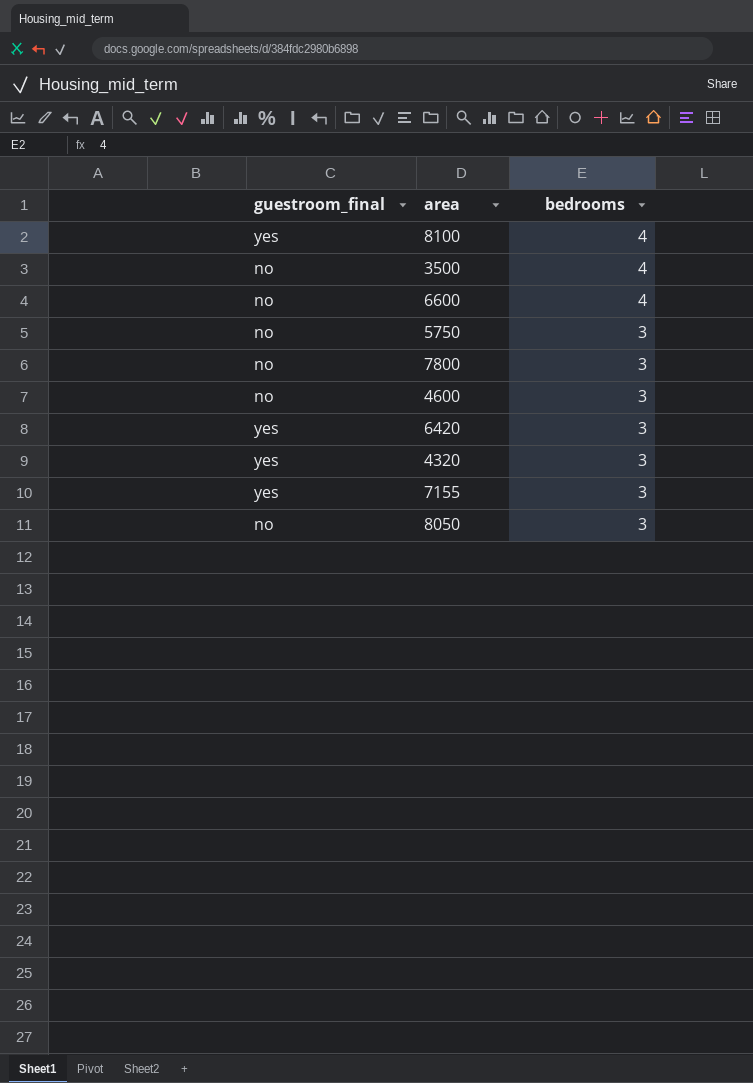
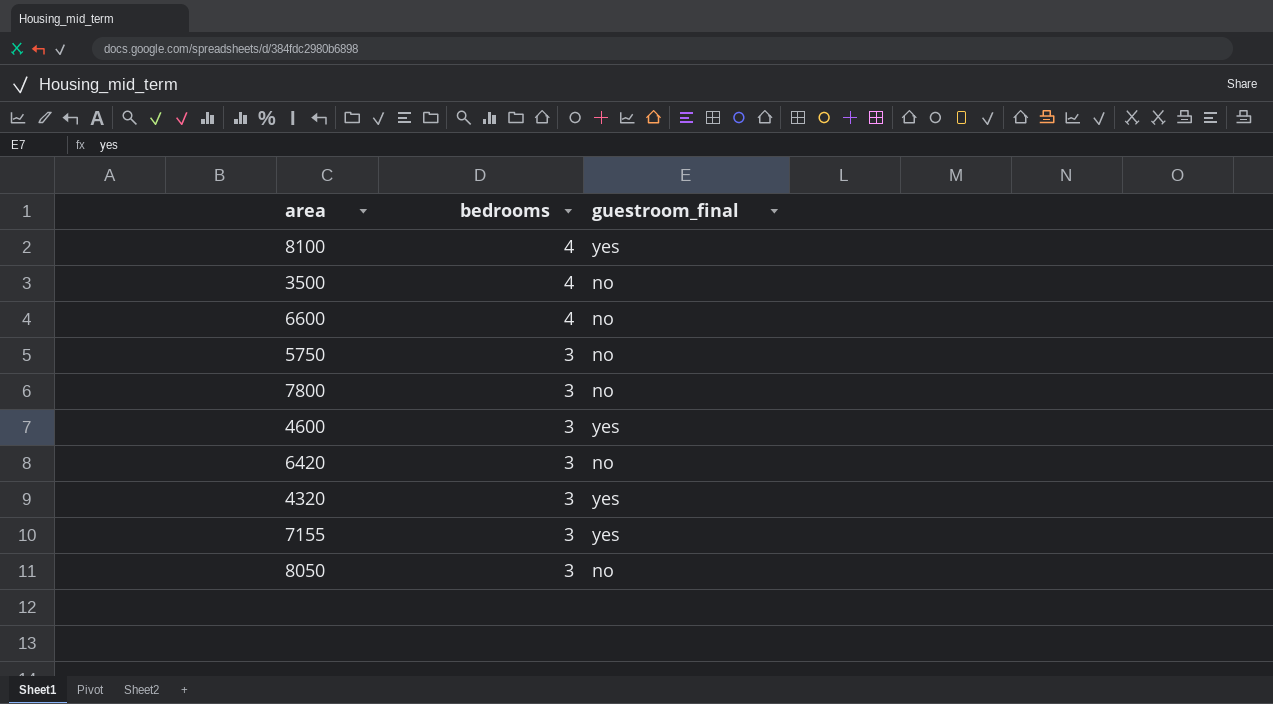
column guestroom_final | position: 1 -> 3
4600 | guestroom_final: no -> yes
6420 | guestroom_final: yes -> no

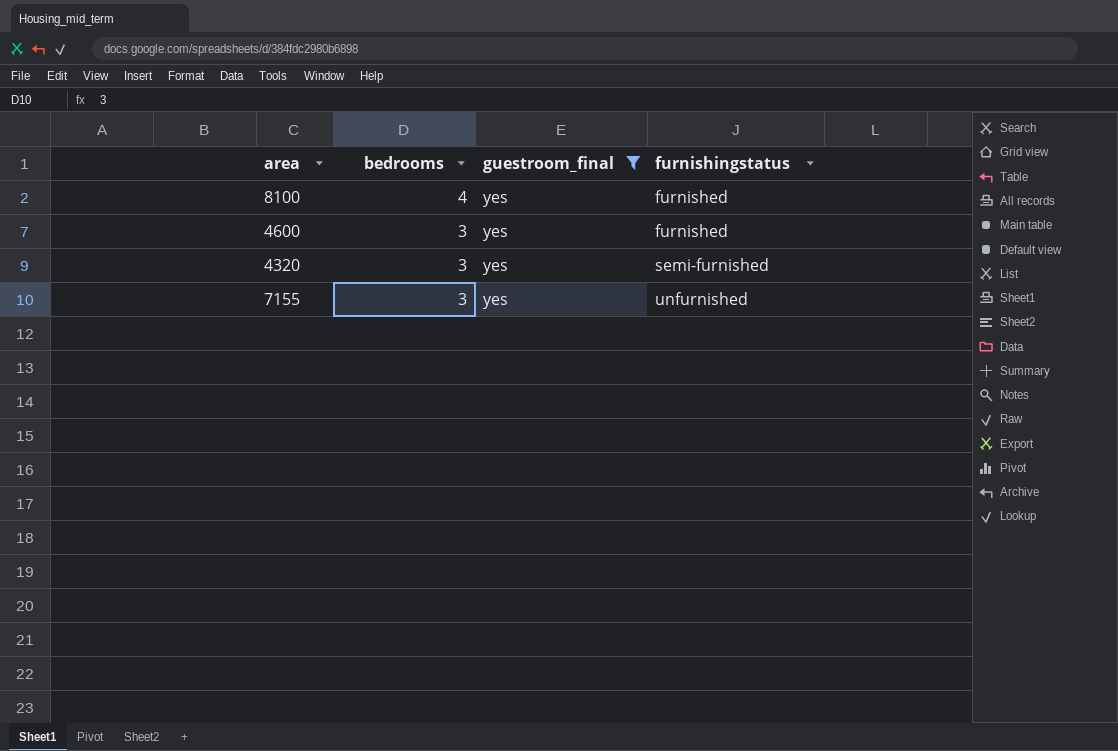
filter: none -> guestroom_final = yes
column furnishingstatus | position: none -> 4

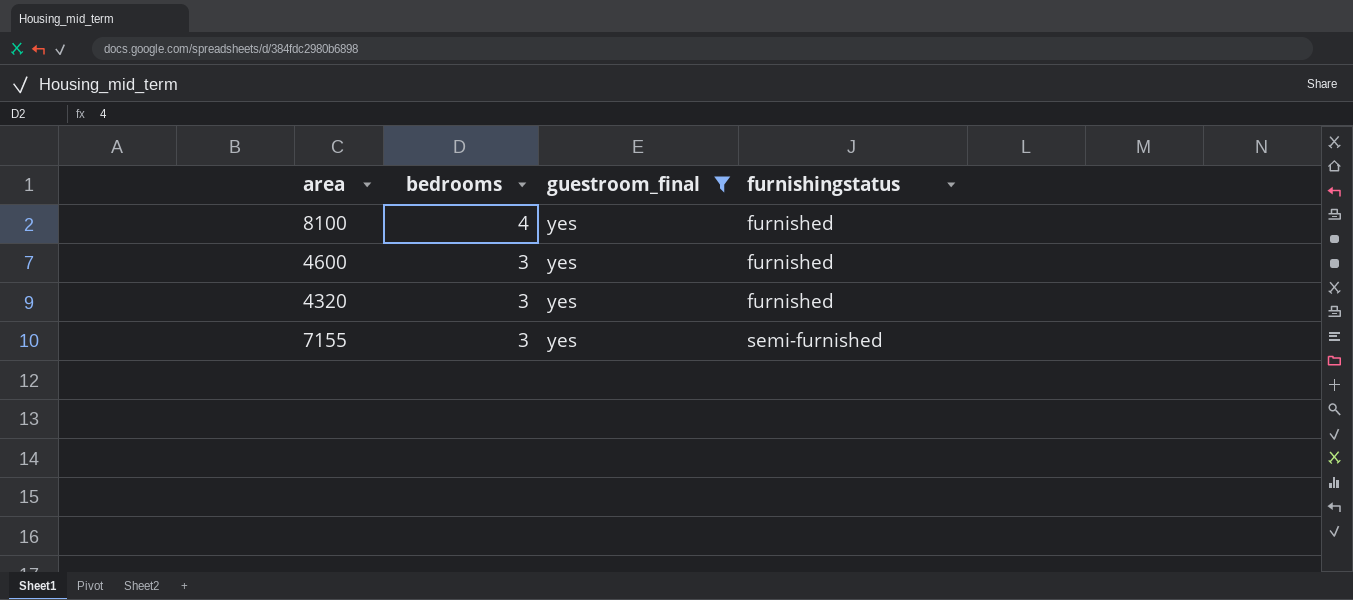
4320 | furnishingstatus: semi-furnished -> furnished
7155 | furnishingstatus: unfurnished -> semi-furnished

